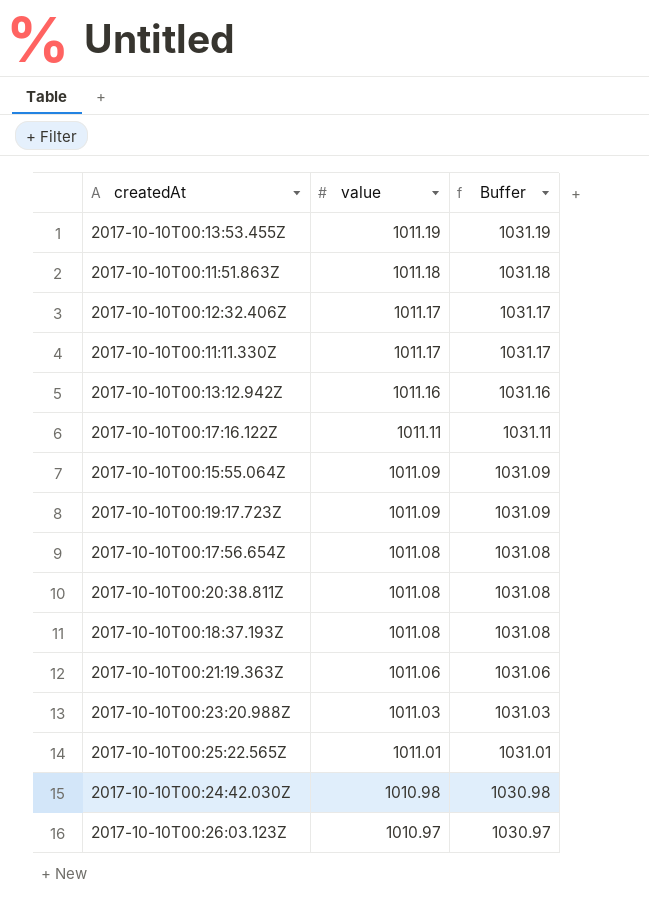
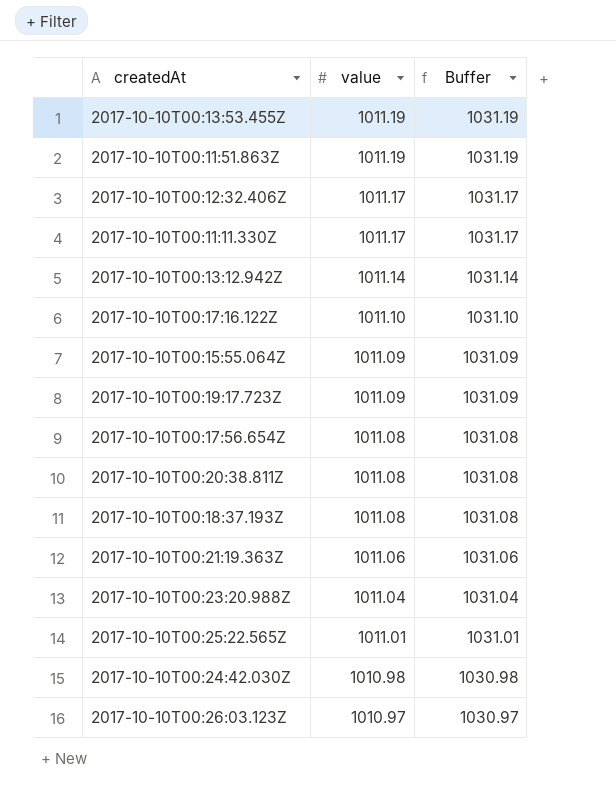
2017-10-10T00:11:51.863Z | value: 1011.18 -> 1011.19
2017-10-10T00:11:51.863Z | Buffer: 1031.18 -> 1031.19
2017-10-10T00:13:12.942Z | value: 1011.16 -> 1011.14
2017-10-10T00:13:12.942Z | Buffer: 1031.16 -> 1031.14
2017-10-10T00:17:16.122Z | value: 1011.11 -> 1011.10
2017-10-10T00:17:16.122Z | Buffer: 1031.11 -> 1031.10
2017-10-10T00:23:20.988Z | value: 1011.03 -> 1011.04
2017-10-10T00:23:20.988Z | Buffer: 1031.03 -> 1031.04

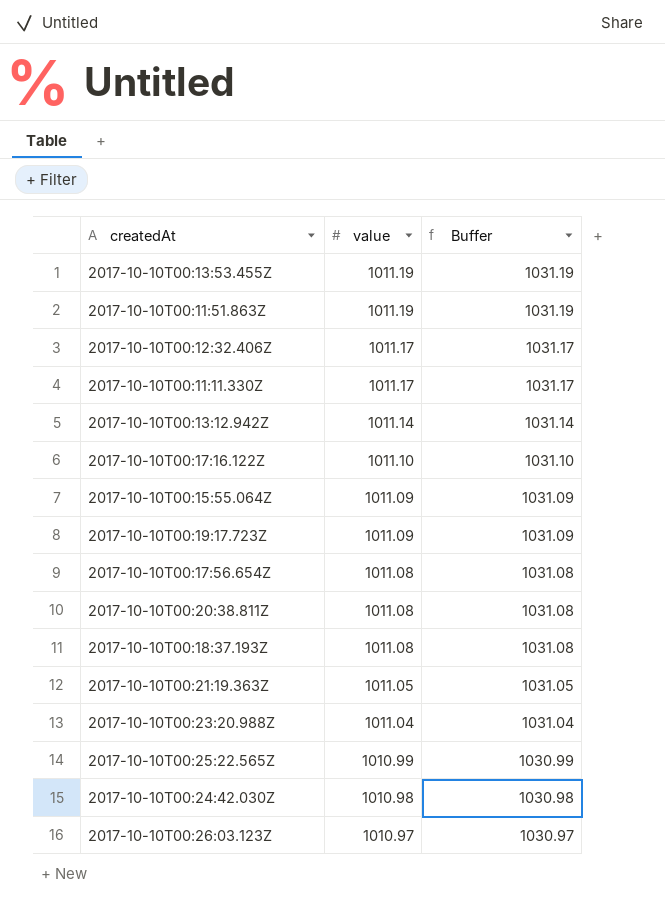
2017-10-10T00:21:19.363Z | value: 1011.06 -> 1011.05
2017-10-10T00:21:19.363Z | Buffer: 1031.06 -> 1031.05
2017-10-10T00:25:22.565Z | value: 1011.01 -> 1010.99
2017-10-10T00:25:22.565Z | Buffer: 1031.01 -> 1030.99

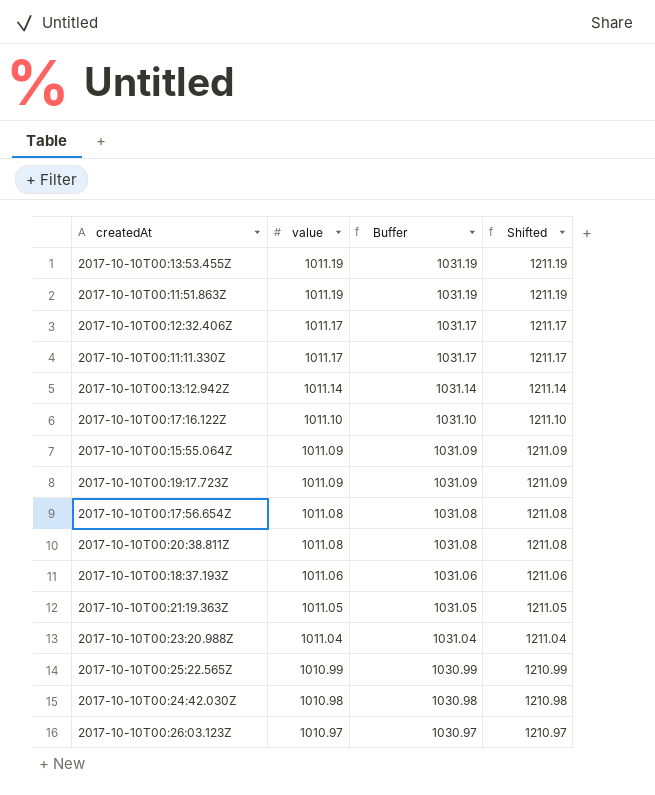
column Shifted | formula: none -> [value] + 200
2017-10-10T00:18:37.193Z | value: 1011.08 -> 1011.06
2017-10-10T00:18:37.193Z | Buffer: 1031.08 -> 1031.06

